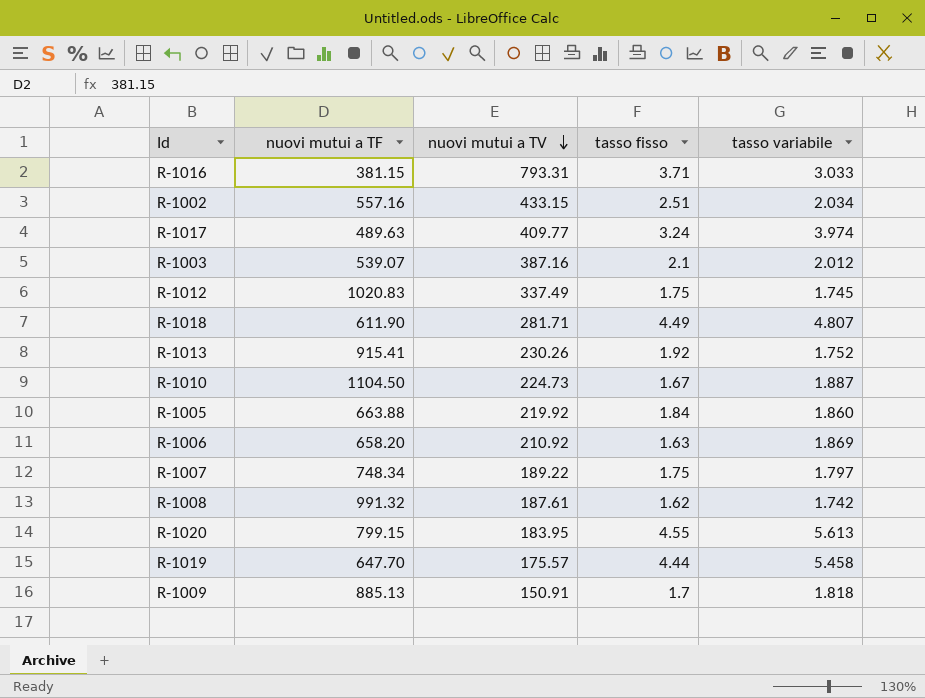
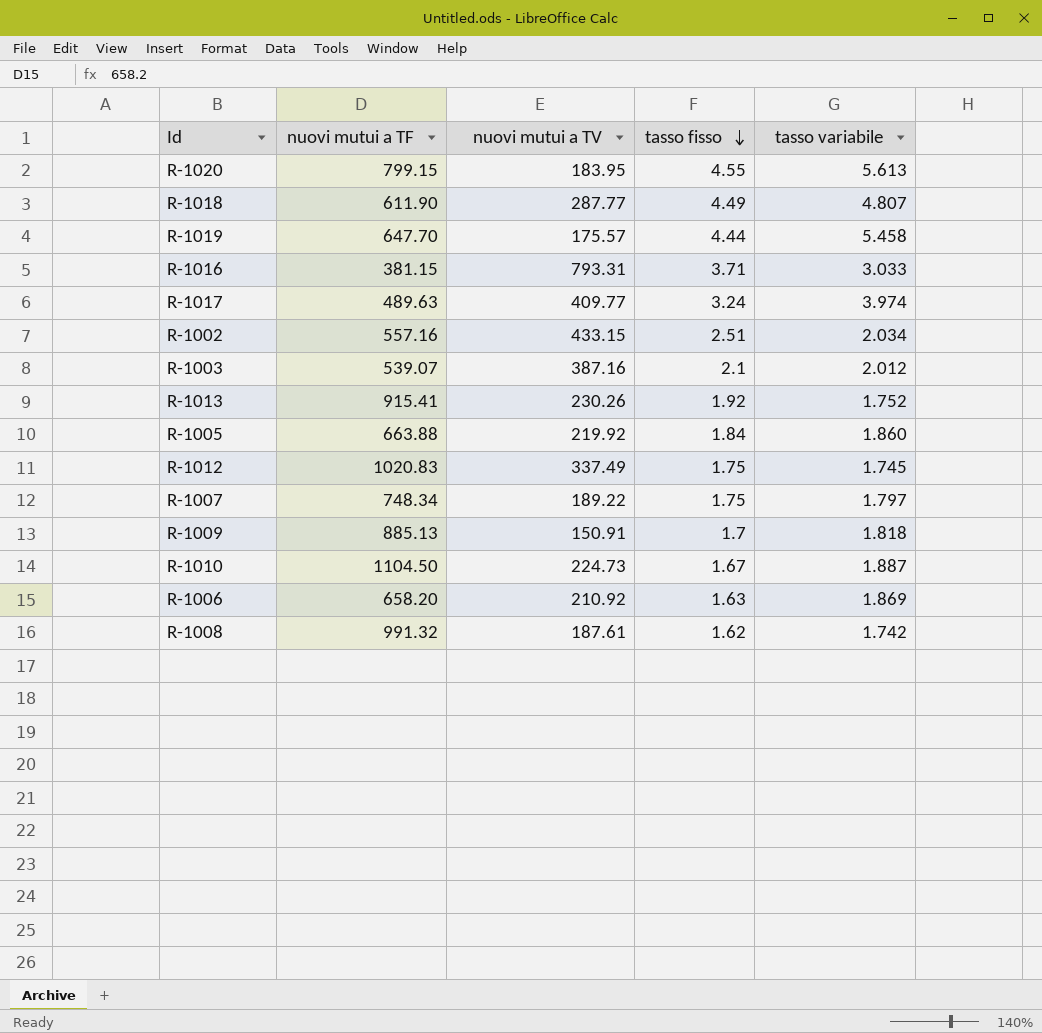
row order: nuovi mutui a TV descending -> tasso fisso descending
R-1018 | nuovi mutui a TV: 281.71 -> 287.77

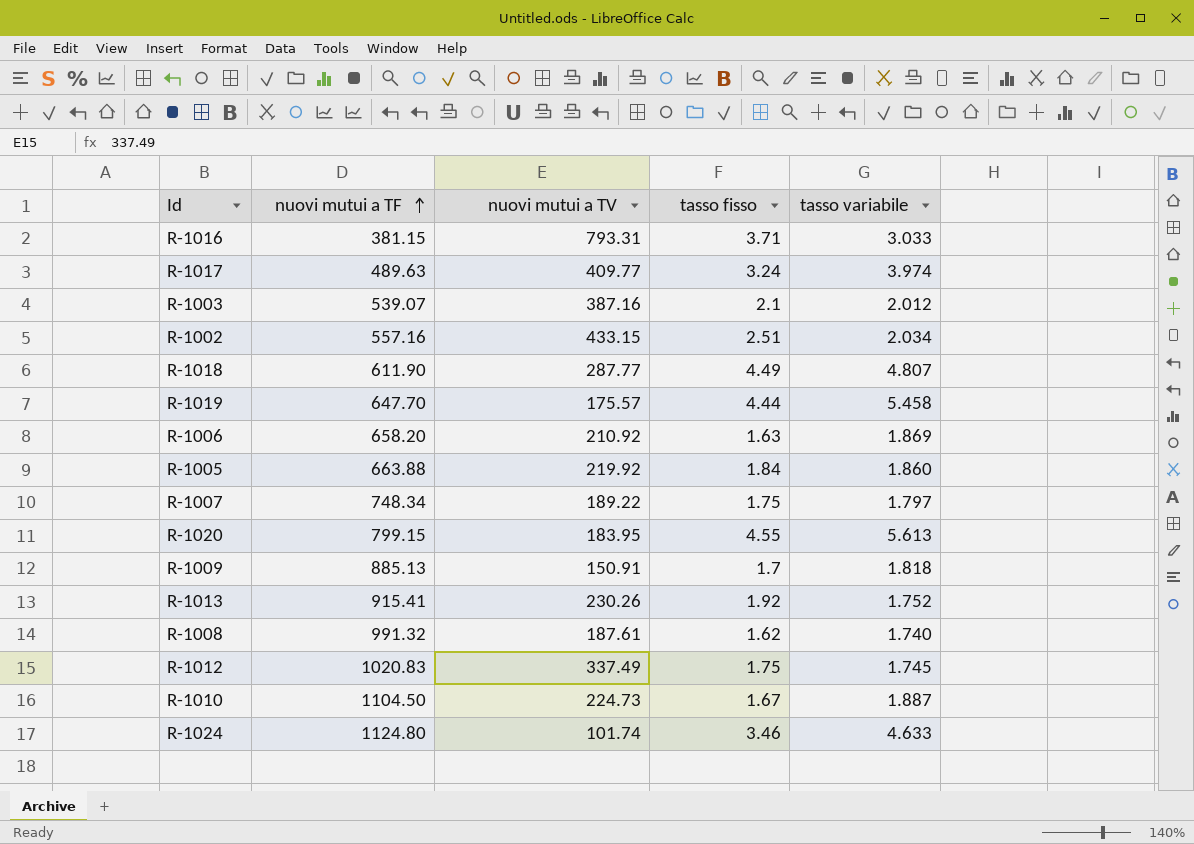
row order: tasso fisso descending -> nuovi mutui a TF ascending
R-1008 | tasso variabile: 1.742 -> 1.740
row R-1024: none -> 1124.80 | 101.74 | 3.46 | 4.633

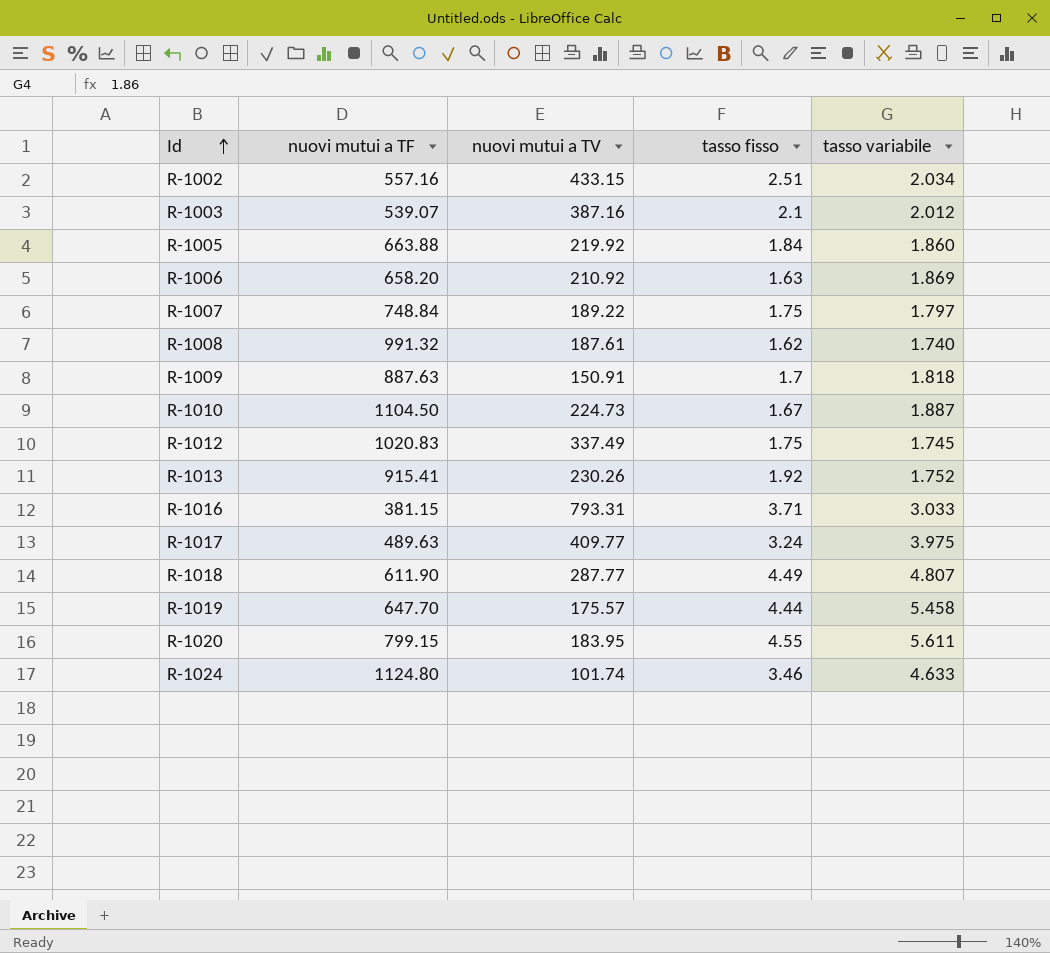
row order: nuovi mutui a TF ascending -> Id ascending
R-1007 | nuovi mutui a TF: 748.34 -> 748.84
R-1009 | nuovi mutui a TF: 885.13 -> 887.63
R-1017 | tasso variabile: 3.974 -> 3.975
R-1020 | tasso variabile: 5.613 -> 5.611

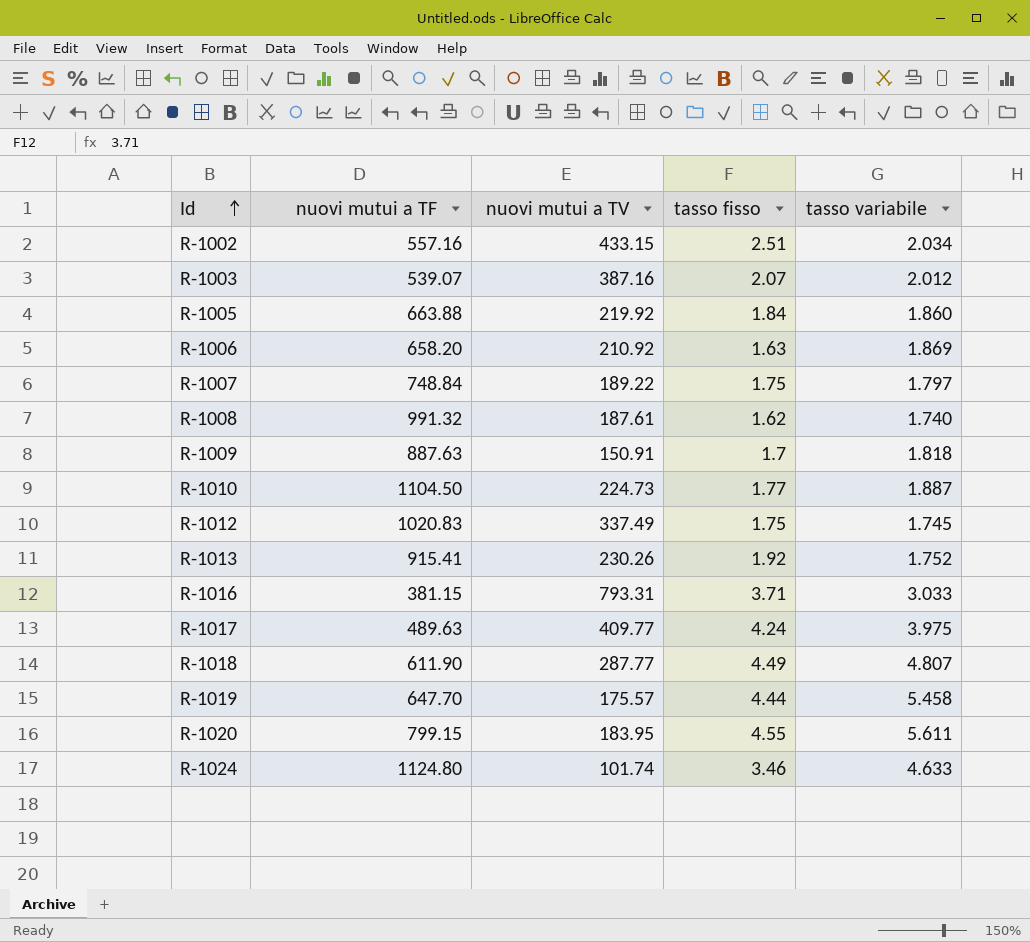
R-1003 | tasso fisso: 2.1 -> 2.07
R-1010 | tasso fisso: 1.67 -> 1.77
R-1017 | tasso fisso: 3.24 -> 4.24

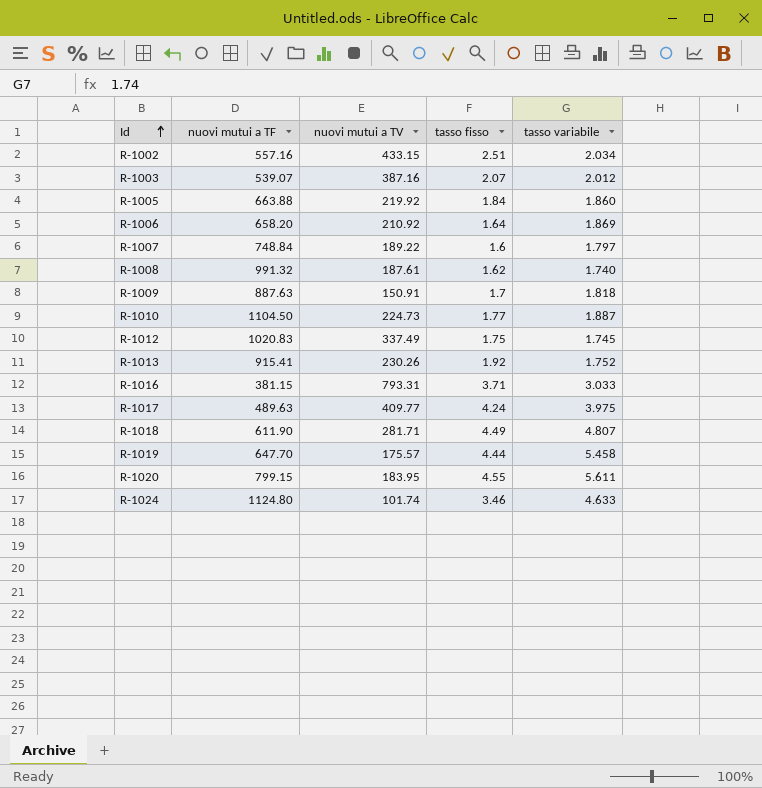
R-1006 | tasso fisso: 1.63 -> 1.64
R-1007 | tasso fisso: 1.75 -> 1.6
R-1018 | nuovi mutui a TV: 287.77 -> 281.71

